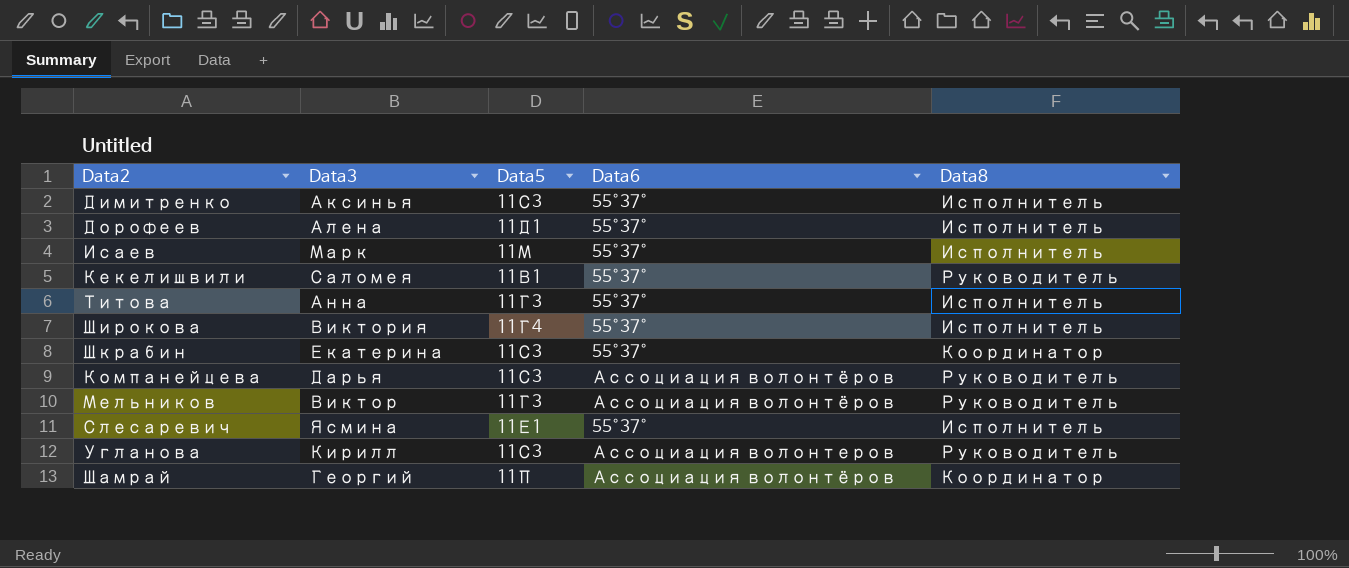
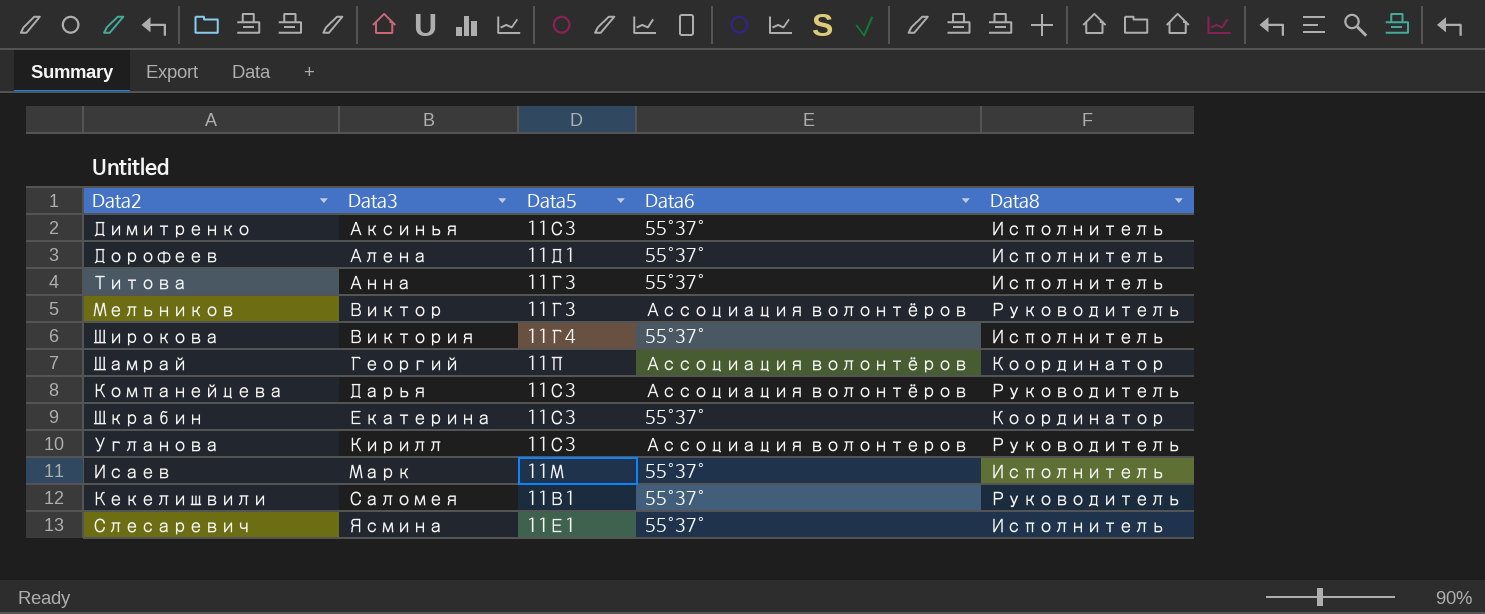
row order: none -> Data3 ascending

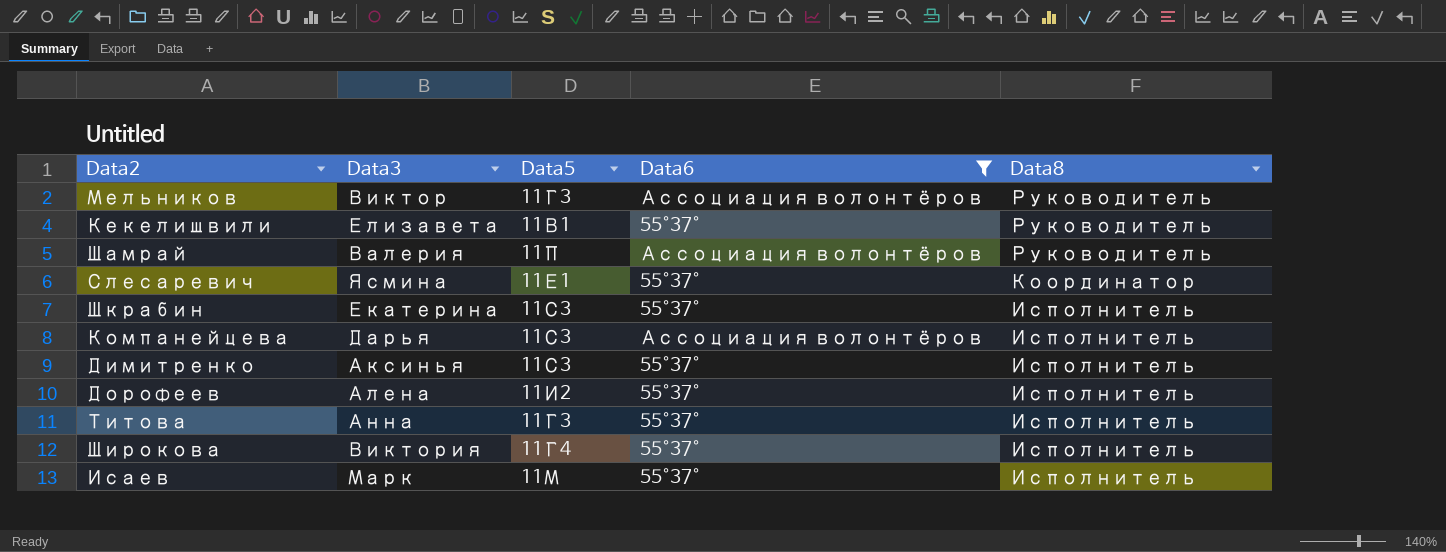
filter: none -> Data6 != Ассоциация волонтеров
row order: Data3 ascending -> Data8 descending
Кекелишвили | Data3: Саломея -> Елизавета
Шамрай | Data3: Георгий -> Валерия
Шамрай | Data8: Координатор -> Руководитель
Слесаревич | Data8: Исполнитель -> Координатор
Шкрабин | Data8: Координатор -> Исполнитель
Компанейцева | Data8: Руководитель -> Исполнитель
Дорофеев | Data5: 11Д1 -> 11И2

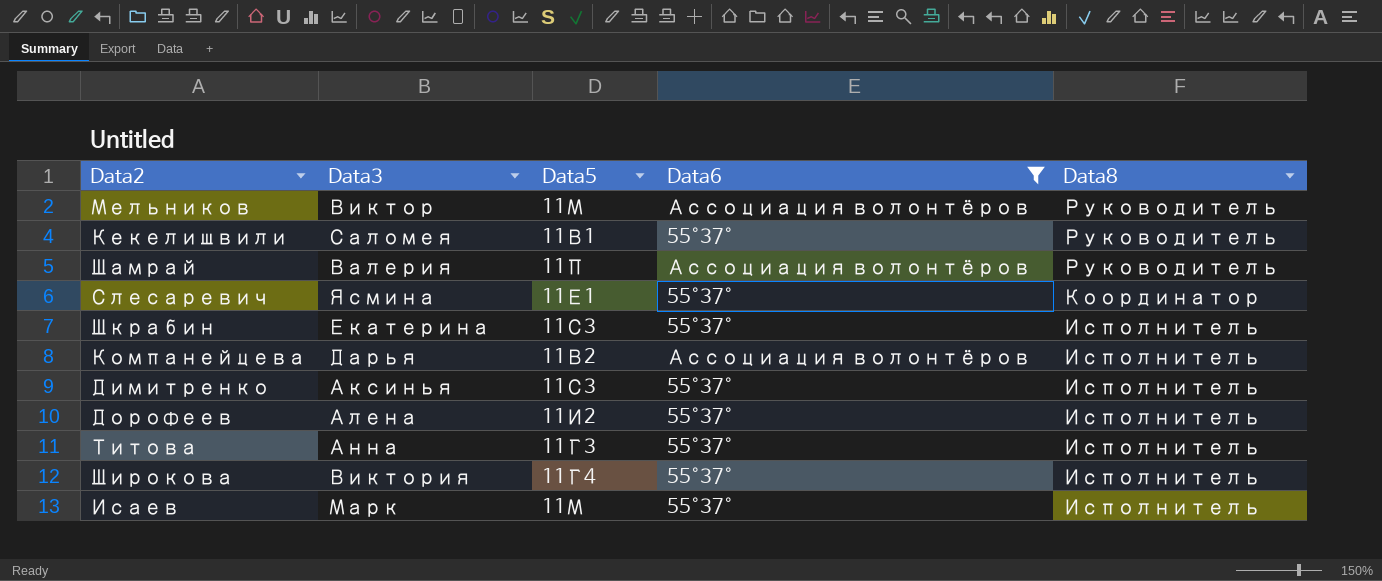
Мельников | Data5: 11Г3 -> 11М
Кекелишвили | Data3: Елизавета -> Саломея
Компанейцева | Data5: 11С3 -> 11В2

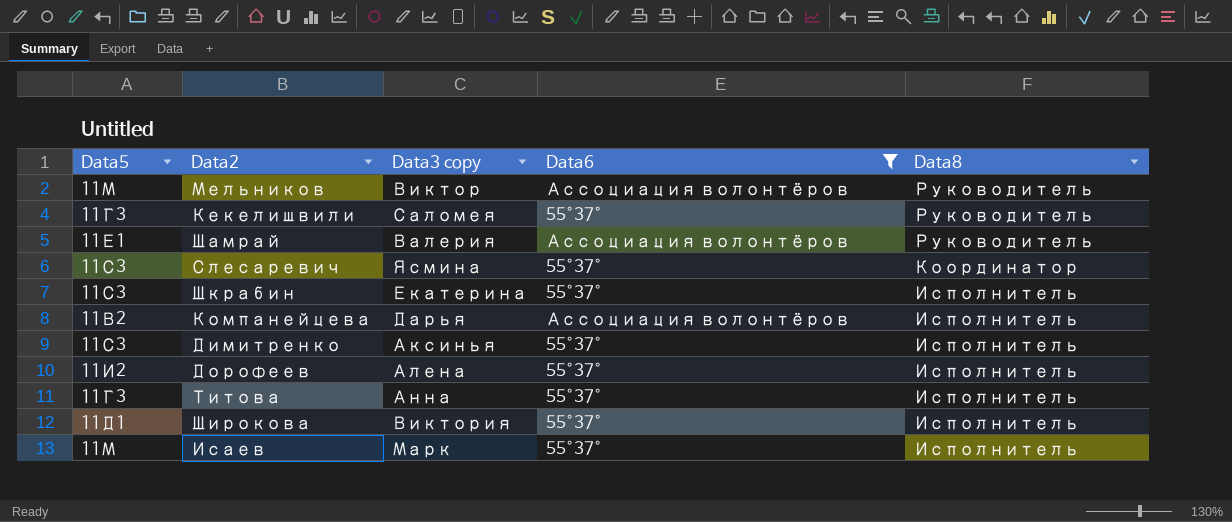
column Data5 | position: 3 -> 1
column name: Data3 -> Data3 copy
Кекелишвили | Data5: 11В1 -> 11Г3
Шамрай | Data5: 11П -> 11Е1
Слесаревич | Data5: 11Е1 -> 11С3
Широкова | Data5: 11Г4 -> 11Д1

